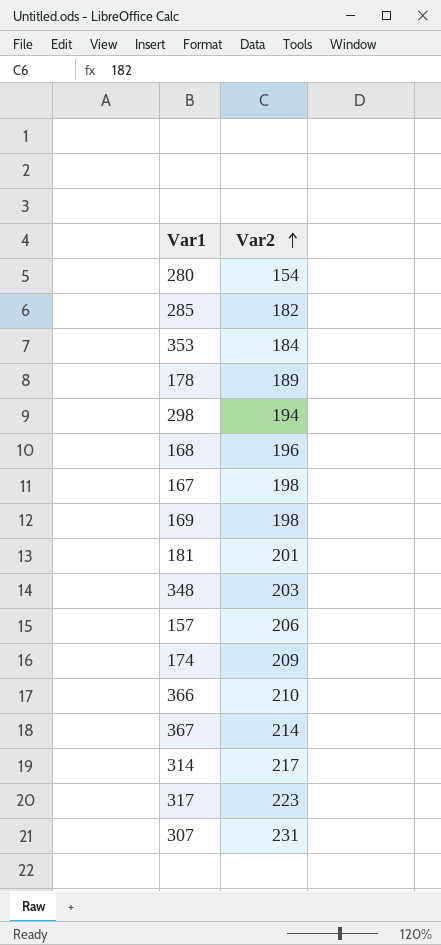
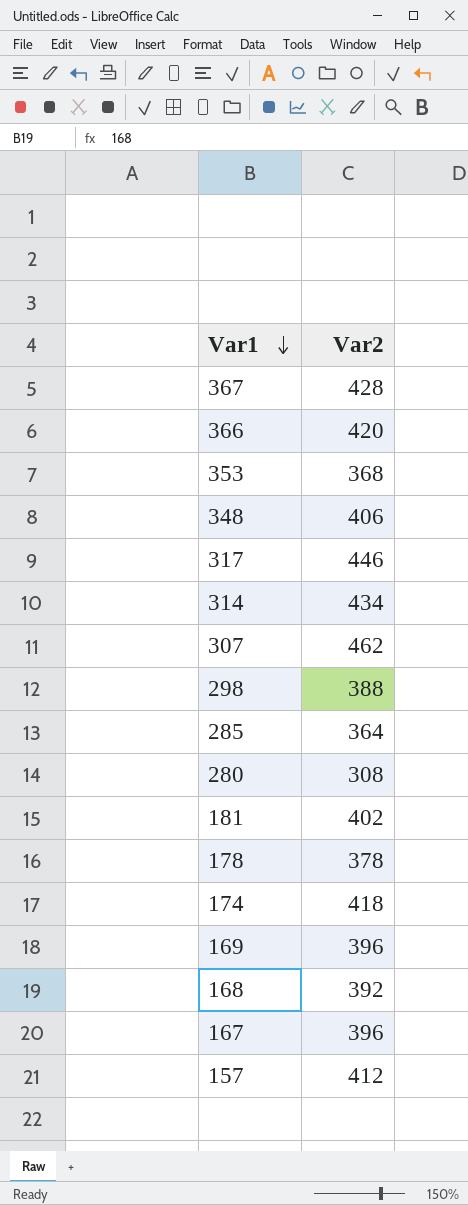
row order: Var2 ascending -> Var1 descending
367 | Var2: 214 -> 428
366 | Var2: 210 -> 420
353 | Var2: 184 -> 368
348 | Var2: 203 -> 406
317 | Var2: 223 -> 446
314 | Var2: 217 -> 434
307 | Var2: 231 -> 462
298 | Var2: 194 -> 388
285 | Var2: 182 -> 364
280 | Var2: 154 -> 308
181 | Var2: 201 -> 402
178 | Var2: 189 -> 378
174 | Var2: 209 -> 418
169 | Var2: 198 -> 396
168 | Var2: 196 -> 392
167 | Var2: 198 -> 396
157 | Var2: 206 -> 412

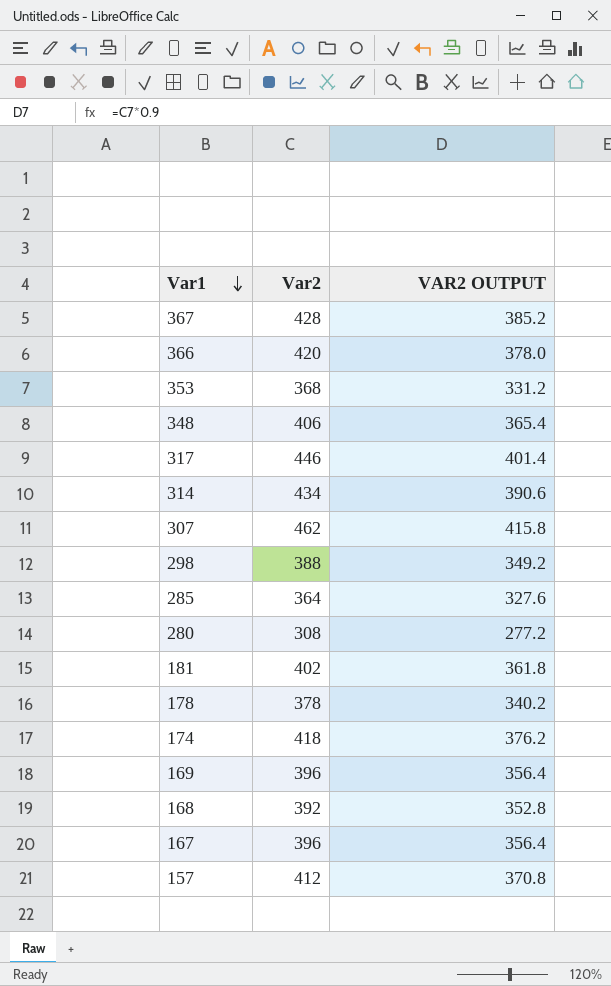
column VAR2 OUTPUT | formula: none -> [Var2] * 0.9

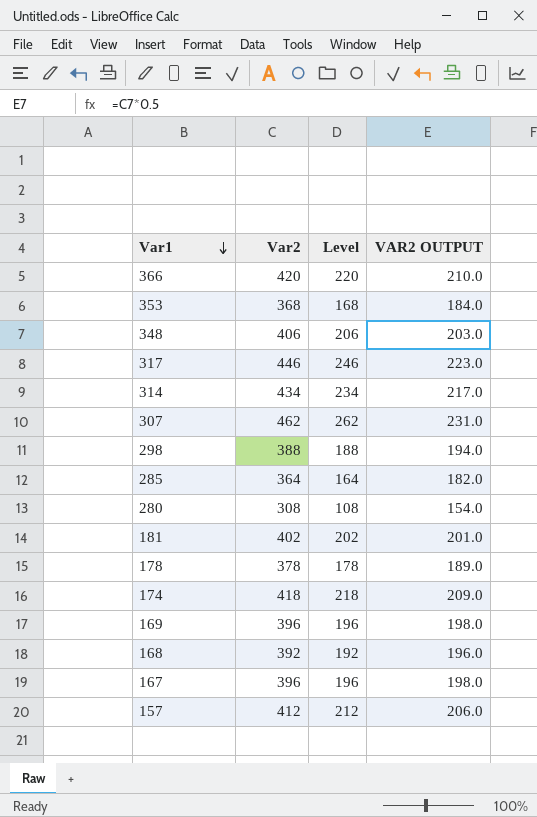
column Level | formula: none -> [Var2] - 200
column VAR2 OUTPUT | formula: [Var2] * 0.9 -> [Var2] * 0.5
row 367: 428 | 385.2 -> none

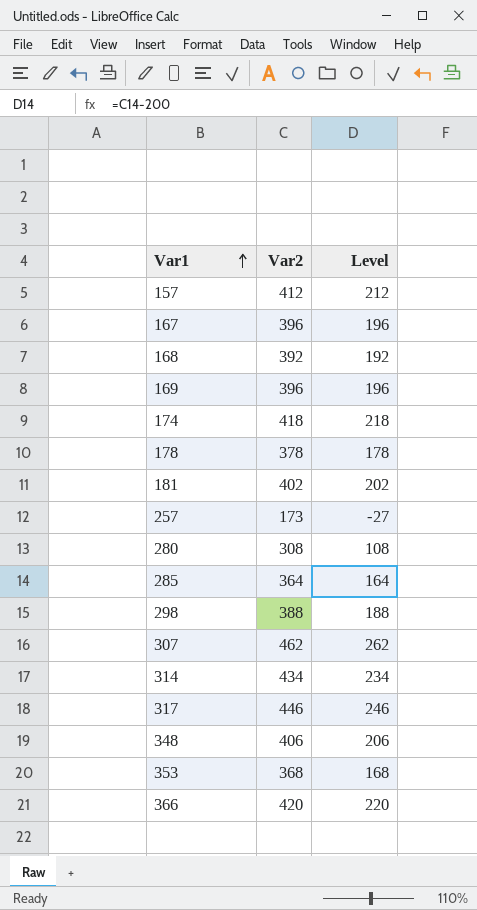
row order: Var1 descending -> Var1 ascending
column VAR2 OUTPUT | formula: [Var2] * 0.5 -> none
row 257: none -> 173 | -27

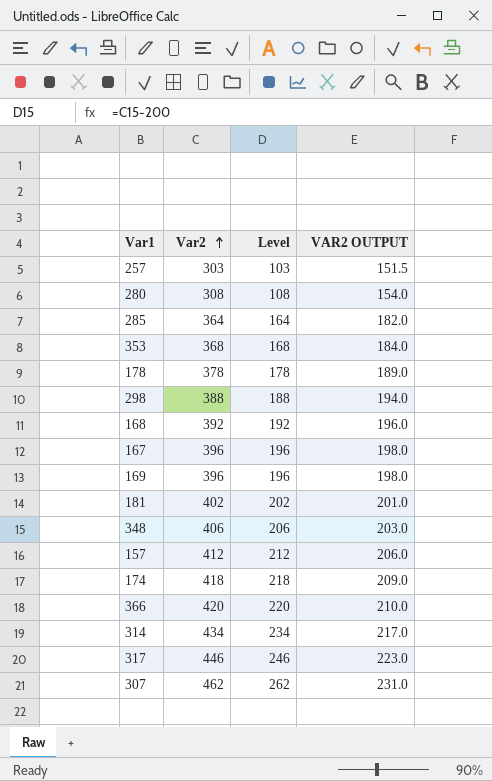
row order: Var1 ascending -> Var2 ascending
column VAR2 OUTPUT | formula: none -> [Var2] * 0.5
257 | Var2: 173 -> 303
257 | Level: -27 -> 103

